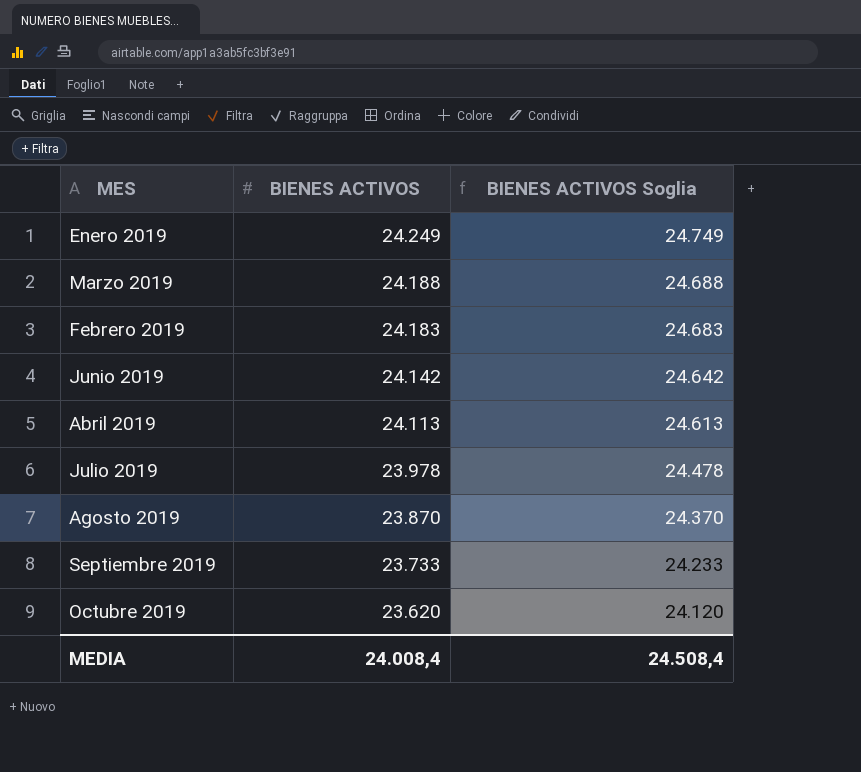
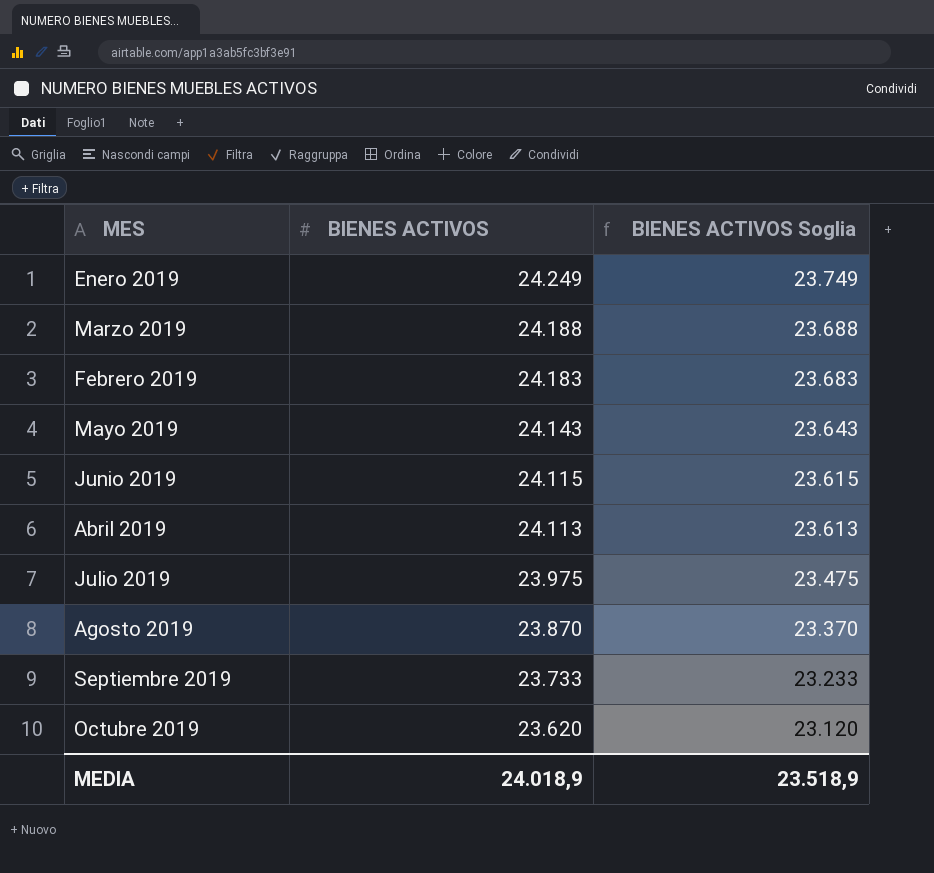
column BIENES ACTIVOS Soglia | formula: [BIENES ACTIVOS] + 500 -> [BIENES ACTIVOS] - 500
row Mayo 2019: none -> 24.143 | 23.643
Junio 2019 | BIENES ACTIVOS: 24.142 -> 24.115
Julio 2019 | BIENES ACTIVOS: 23.978 -> 23.975
MEDIA | BIENES ACTIVOS: 24.008,4 -> 24.018,9
MEDIA | BIENES ACTIVOS Soglia: 24.508,4 -> 23.518,9

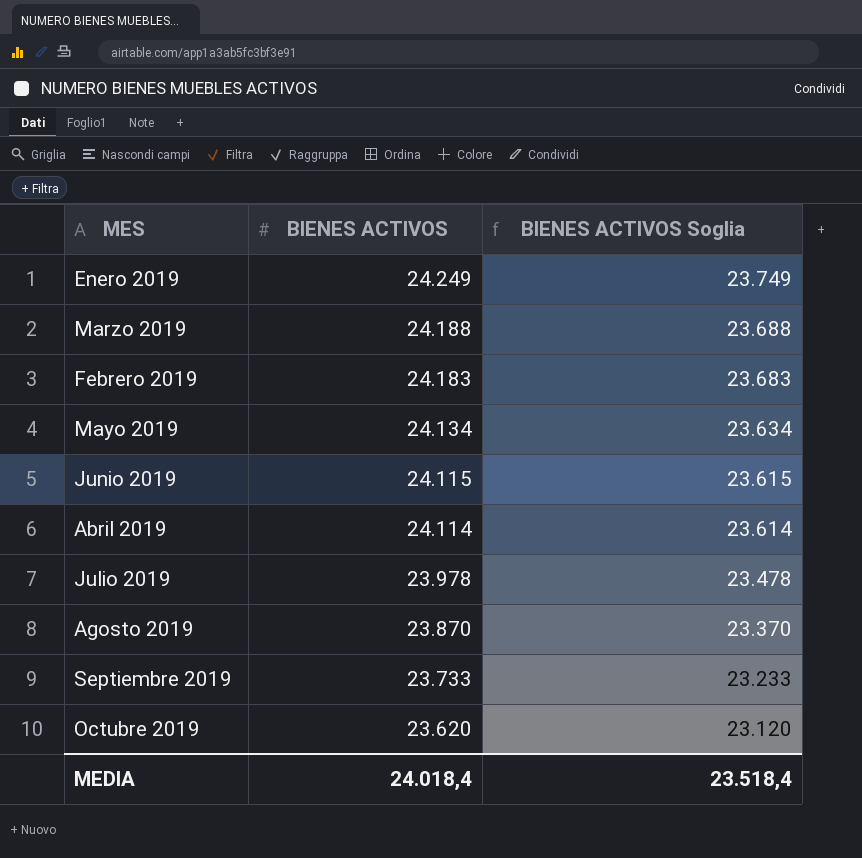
Mayo 2019 | BIENES ACTIVOS: 24.143 -> 24.134
Mayo 2019 | BIENES ACTIVOS Soglia: 23.643 -> 23.634
Abril 2019 | BIENES ACTIVOS: 24.113 -> 24.114
Abril 2019 | BIENES ACTIVOS Soglia: 23.613 -> 23.614
Julio 2019 | BIENES ACTIVOS: 23.975 -> 23.978
Julio 2019 | BIENES ACTIVOS Soglia: 23.475 -> 23.478
MEDIA | BIENES ACTIVOS: 24.018,9 -> 24.018,4
MEDIA | BIENES ACTIVOS Soglia: 23.518,9 -> 23.518,4

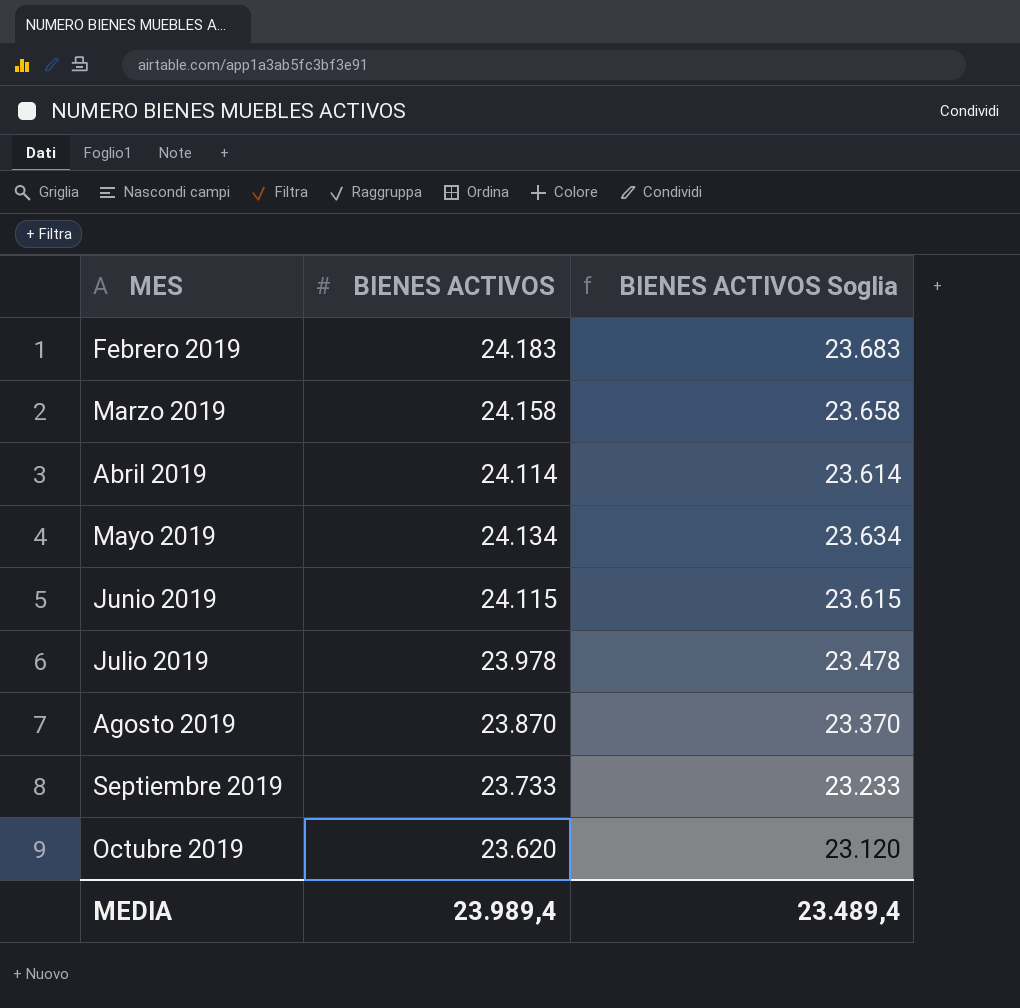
row order: BIENES ACTIVOS descending -> MES ascending
row Enero 2019: 24.249 | 23.749 -> none
Marzo 2019 | BIENES ACTIVOS: 24.188 -> 24.158
Marzo 2019 | BIENES ACTIVOS Soglia: 23.688 -> 23.658
MEDIA | BIENES ACTIVOS: 24.018,4 -> 23.989,4
MEDIA | BIENES ACTIVOS Soglia: 23.518,4 -> 23.489,4

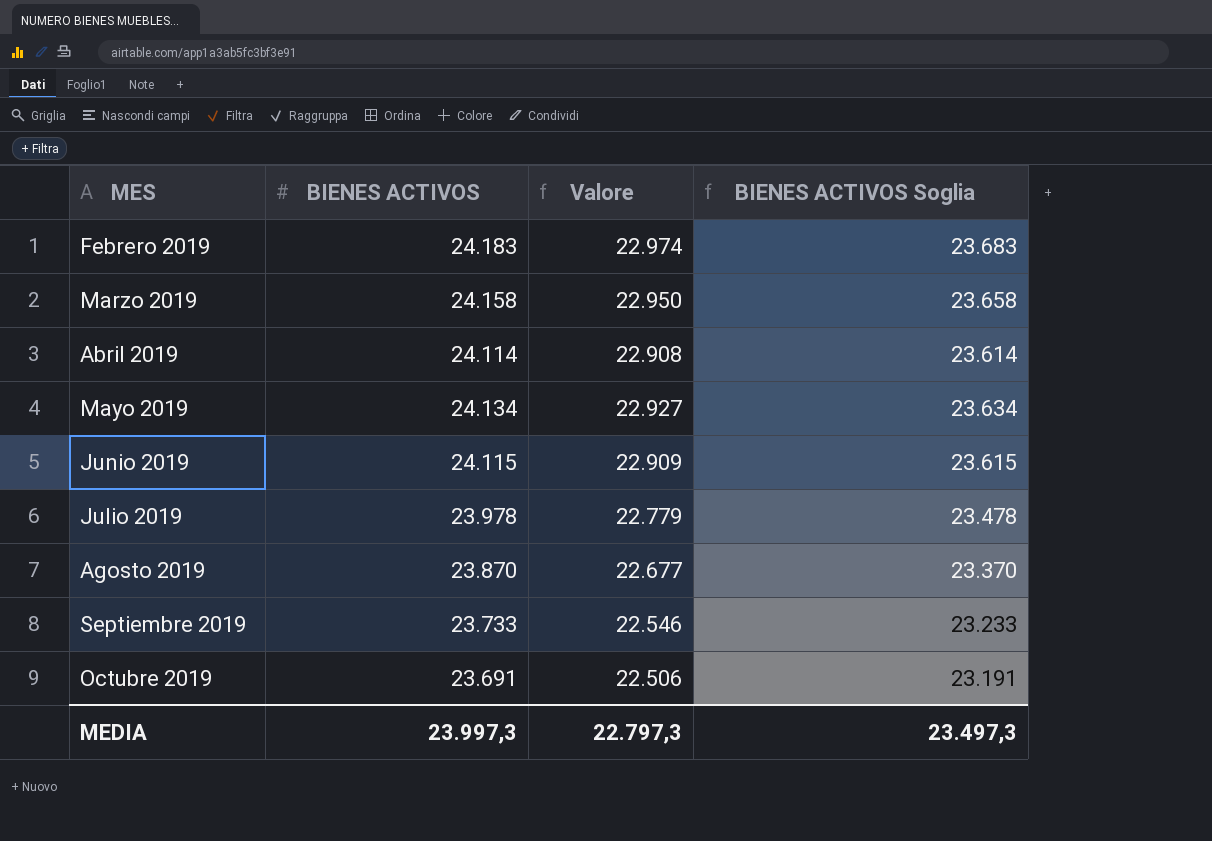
column Valore | formula: none -> [BIENES ACTIVOS] * 0,95
Octubre 2019 | BIENES ACTIVOS: 23.620 -> 23.691
Octubre 2019 | BIENES ACTIVOS Soglia: 23.120 -> 23.191
MEDIA | BIENES ACTIVOS: 23.989,4 -> 23.997,3
MEDIA | BIENES ACTIVOS Soglia: 23.489,4 -> 23.497,3

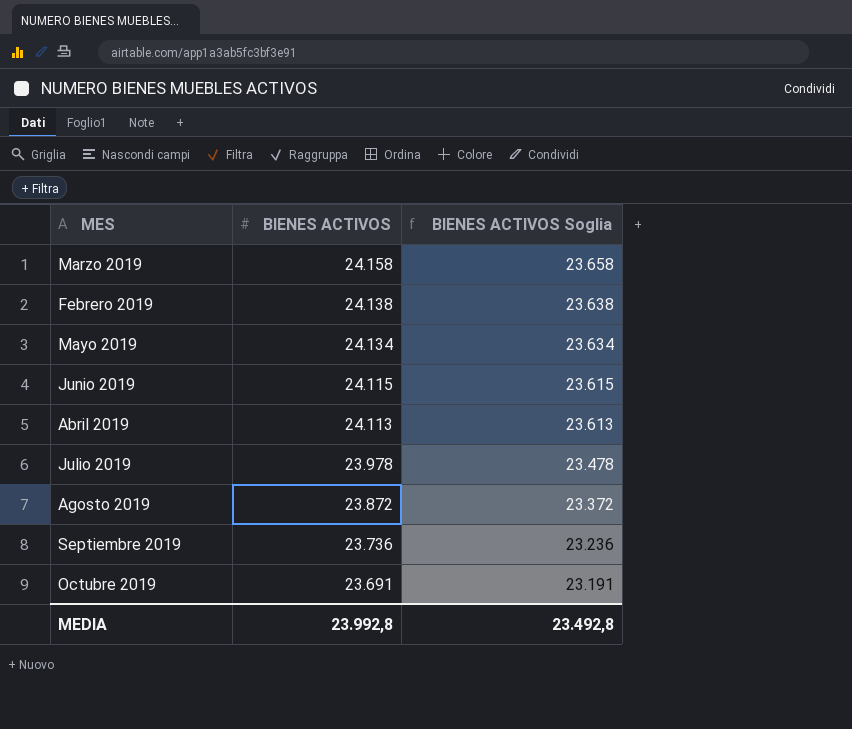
row order: MES ascending -> BIENES ACTIVOS descending
column Valore | formula: [BIENES ACTIVOS] * 0,95 -> none
Febrero 2019 | BIENES ACTIVOS: 24.183 -> 24.138
Febrero 2019 | BIENES ACTIVOS Soglia: 23.683 -> 23.638
Abril 2019 | BIENES ACTIVOS: 24.114 -> 24.113
Abril 2019 | BIENES ACTIVOS Soglia: 23.614 -> 23.613
Agosto 2019 | BIENES ACTIVOS: 23.870 -> 23.872
Agosto 2019 | BIENES ACTIVOS Soglia: 23.370 -> 23.372
Septiembre 2019 | BIENES ACTIVOS: 23.733 -> 23.736
Septiembre 2019 | BIENES ACTIVOS Soglia: 23.233 -> 23.236
MEDIA | BIENES ACTIVOS: 23.997,3 -> 23.992,8
MEDIA | BIENES ACTIVOS Soglia: 23.497,3 -> 23.492,8

